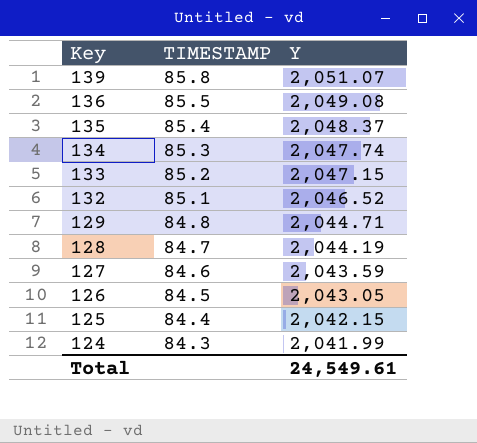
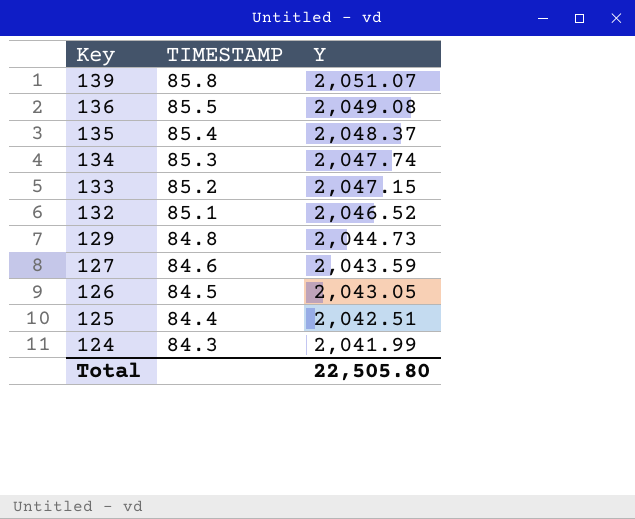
row 128: 84.7 | 2,044.19 -> none
129 | Y: 2,044.71 -> 2,044.73
125 | Y: 2,042.15 -> 2,042.51
Total | Y: 24,549.61 -> 22,505.80

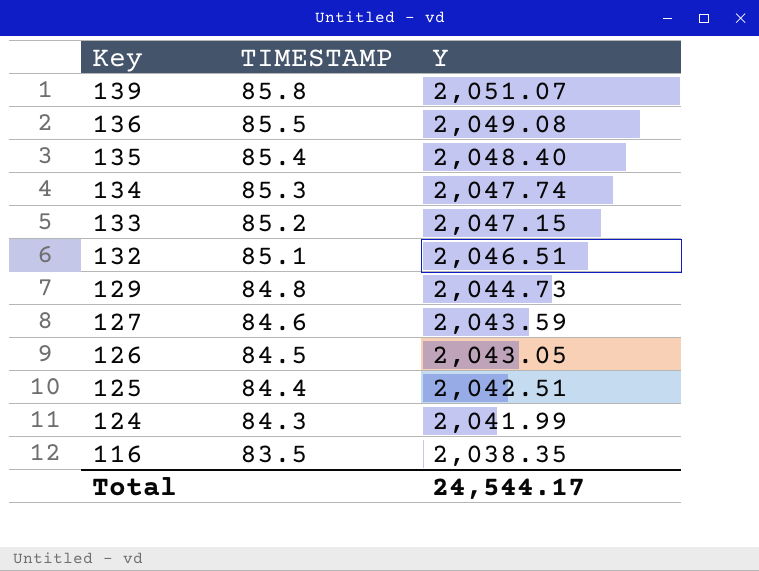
135 | Y: 2,048.37 -> 2,048.40
132 | Y: 2,046.52 -> 2,046.51
row 116: none -> 83.5 | 2,038.35
Total | Y: 22,505.80 -> 24,544.17

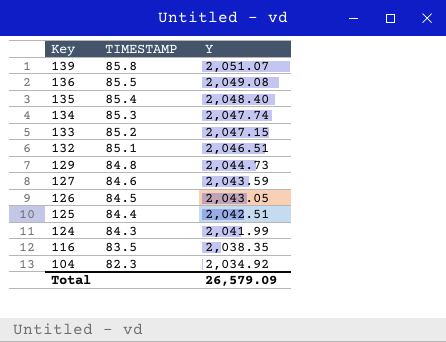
row 104: none -> 82.3 | 2,034.92
Total | Y: 24,544.17 -> 26,579.09

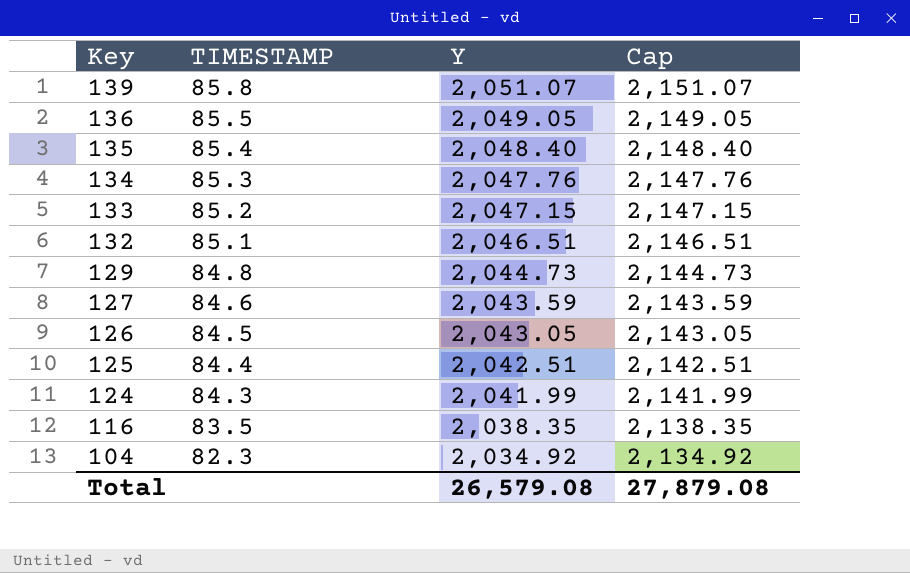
column Cap | formula: none -> [Y] + 100
136 | Y: 2,049.08 -> 2,049.05
134 | Y: 2,047.74 -> 2,047.76
Total | Y: 26,579.09 -> 26,579.08

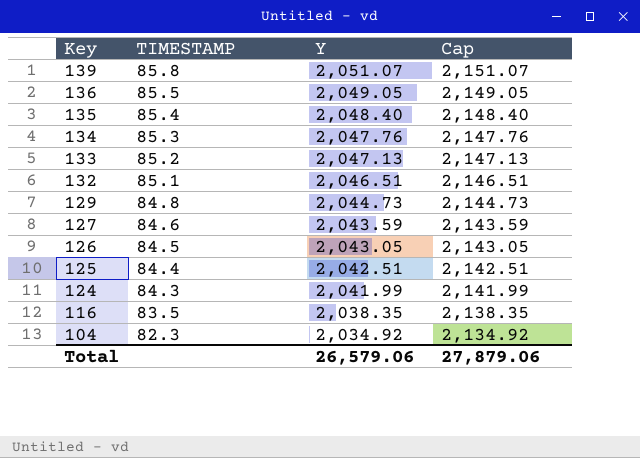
133 | Y: 2,047.15 -> 2,047.13
133 | Cap: 2,147.15 -> 2,147.13
Total | Y: 26,579.08 -> 26,579.06
Total | Cap: 27,879.08 -> 27,879.06

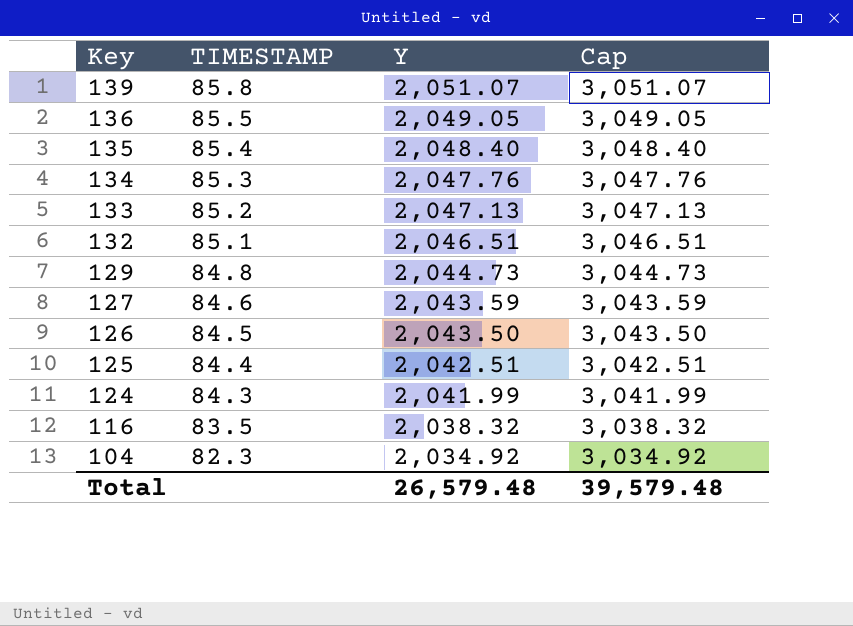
column Cap | formula: [Y] + 100 -> [Y] + 1000
126 | Y: 2,043.05 -> 2,043.50
116 | Y: 2,038.35 -> 2,038.32
Total | Y: 26,579.06 -> 26,579.48
Total | Cap: 27,879.06 -> 39,579.48

